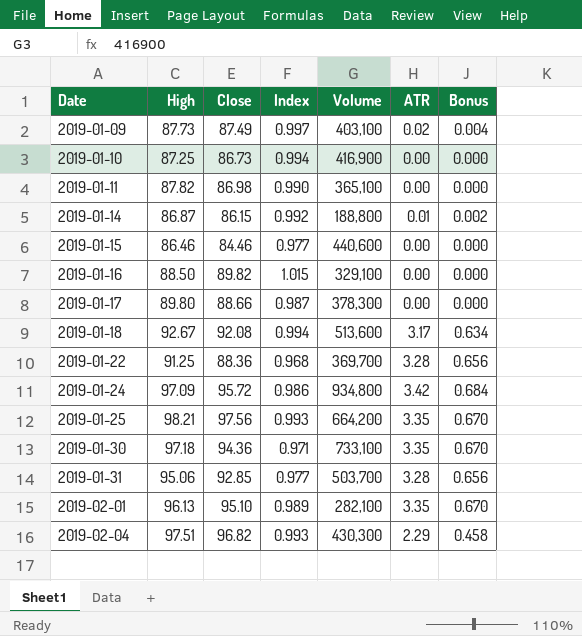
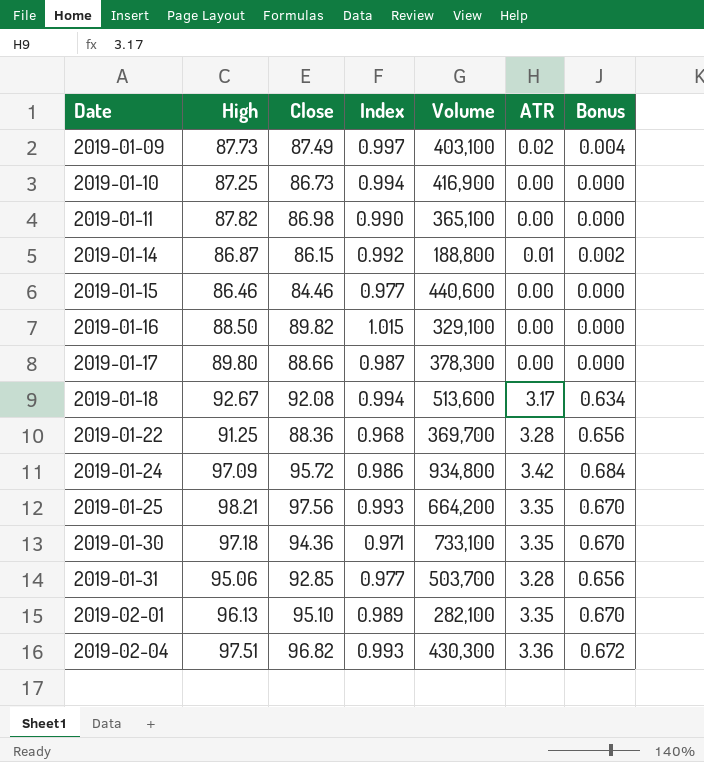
2019-02-04 | ATR: 2.29 -> 3.36
2019-02-04 | Bonus: 0.458 -> 0.672

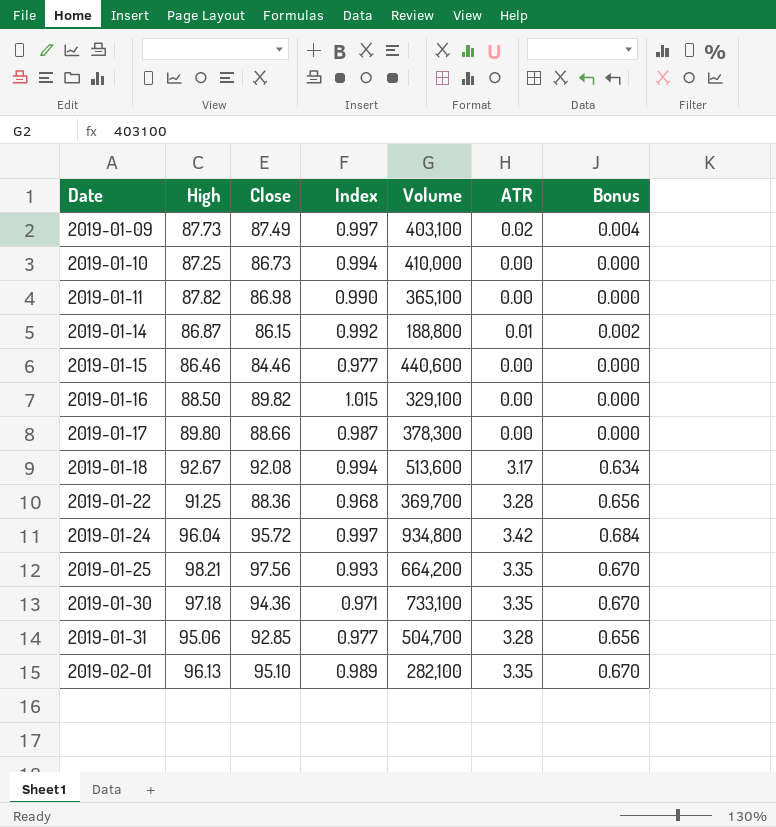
row 2019-02-04: 97.51 | 96.82 | 0.993 | 430,300 | 3.36 | 0.672 -> none
2019-01-10 | Volume: 416,900 -> 410,000
2019-01-24 | High: 97.09 -> 96.04
2019-01-24 | Index: 0.986 -> 0.997
2019-01-31 | Volume: 503,700 -> 504,700

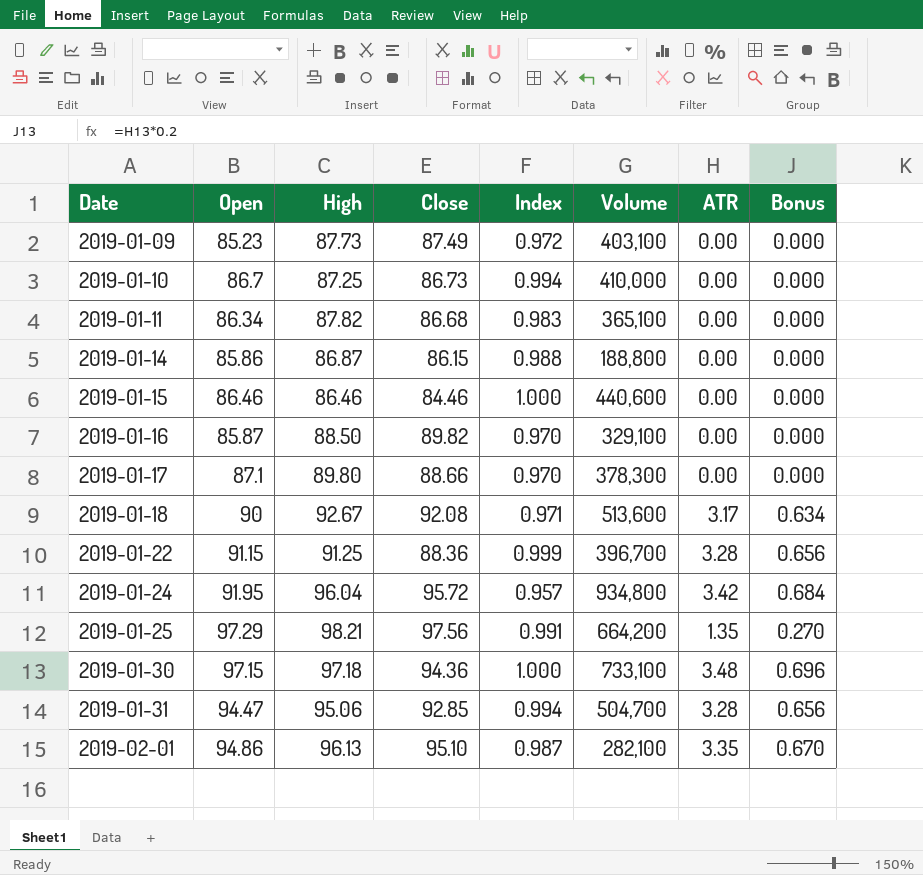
column Open | position: none -> 2
column Index | formula: [Close] / [High] -> [Open] / [High]
2019-01-09 | ATR: 0.02 -> 0.00
2019-01-09 | Bonus: 0.004 -> 0.000
2019-01-11 | Close: 86.98 -> 86.68
2019-01-14 | ATR: 0.01 -> 0.00
2019-01-14 | Bonus: 0.002 -> 0.000
2019-01-22 | Volume: 369,700 -> 396,700
2019-01-25 | ATR: 3.35 -> 1.35
2019-01-25 | Bonus: 0.670 -> 0.270
2019-01-30 | ATR: 3.35 -> 3.48
2019-01-30 | Bonus: 0.670 -> 0.696

